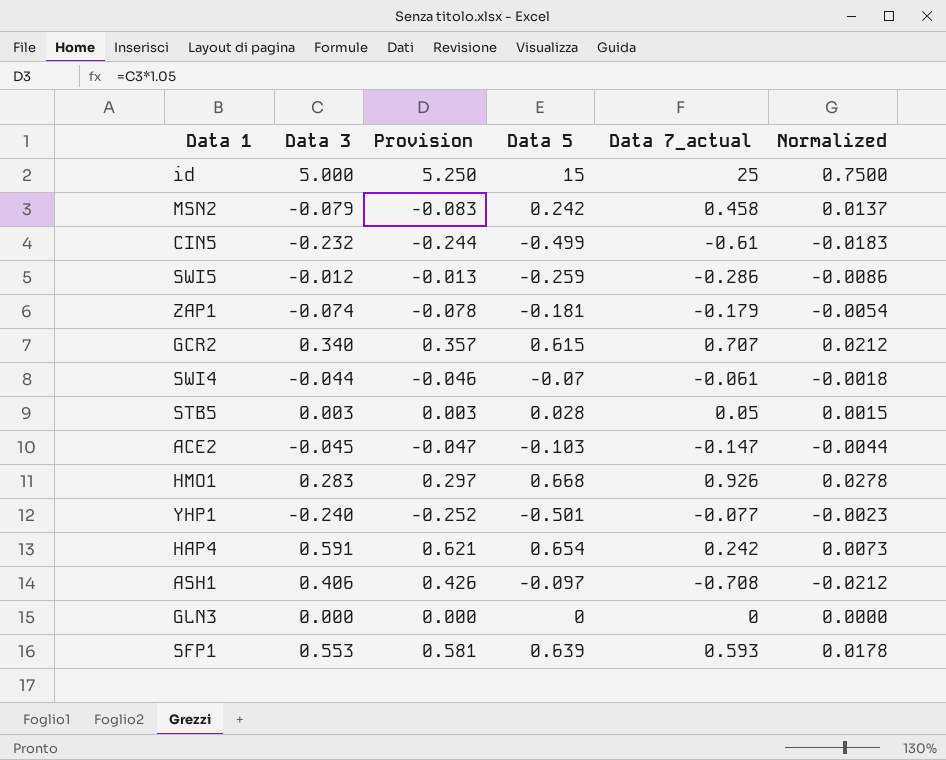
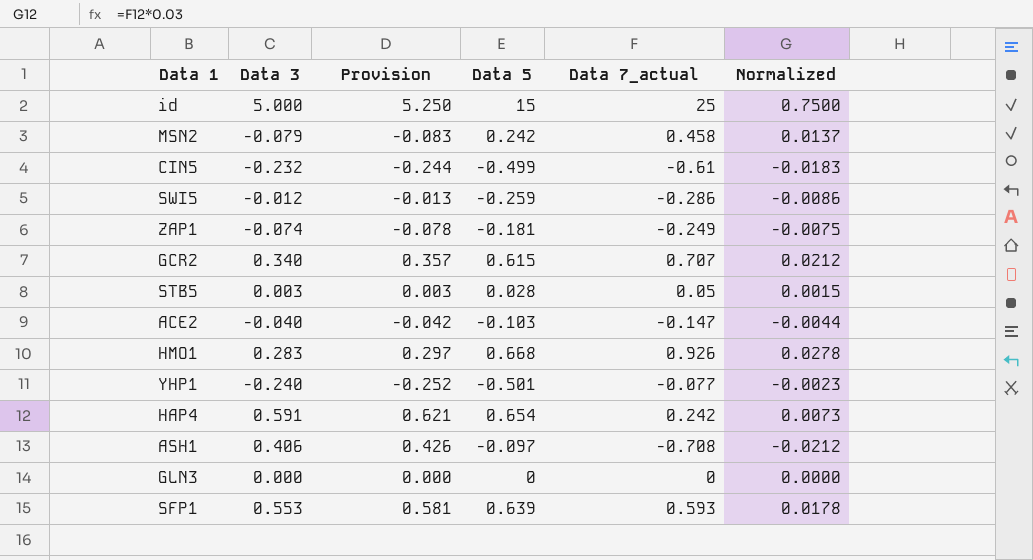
row SWI4: -0.044 | -0.046 | -0.07 | -0.061 | -0.0018 -> none
ZAP1 | Data 7_actual: -0.179 -> -0.249
ZAP1 | Normalized: -0.0054 -> -0.0075
ACE2 | Data 3: -0.045 -> -0.040
ACE2 | Provision: -0.047 -> -0.042

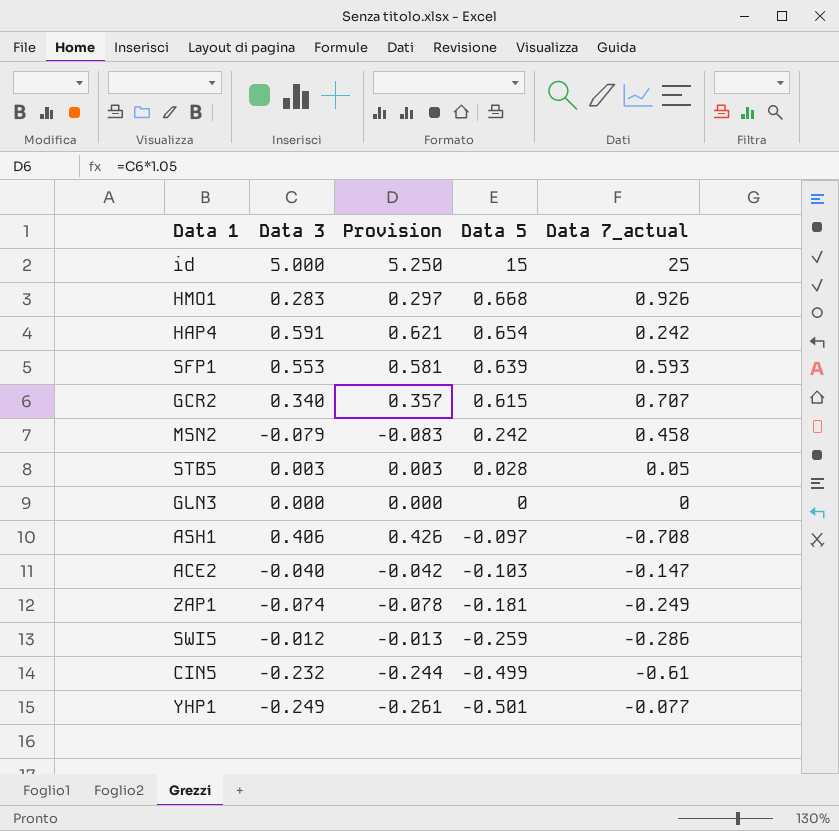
row order: none -> Data 5 descending
column Normalized | formula: [Data 7_actual] * 0.03 -> none
YHP1 | Data 3: -0.240 -> -0.249
YHP1 | Provision: -0.252 -> -0.261

